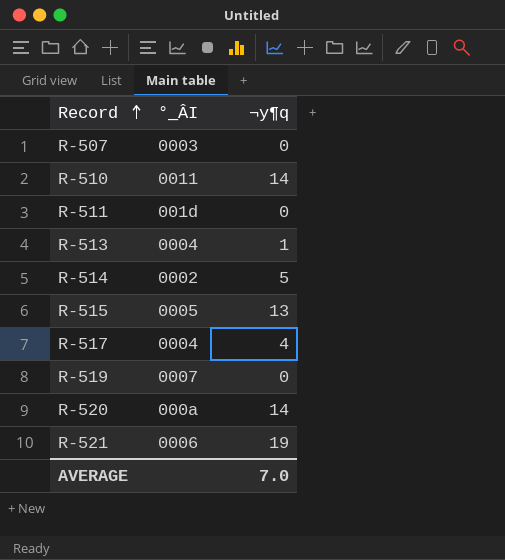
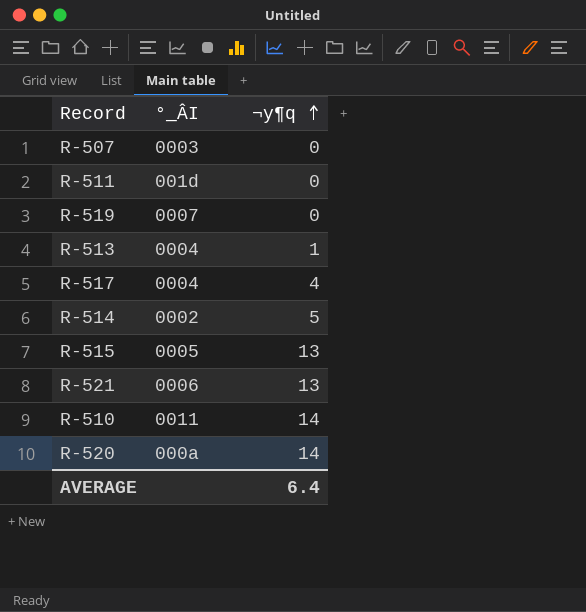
row order: Record ascending -> ¬y¶q ascending
R-521 | ¬y¶q: 19 -> 13
AVERAGE | ¬y¶q: 7.0 -> 6.4

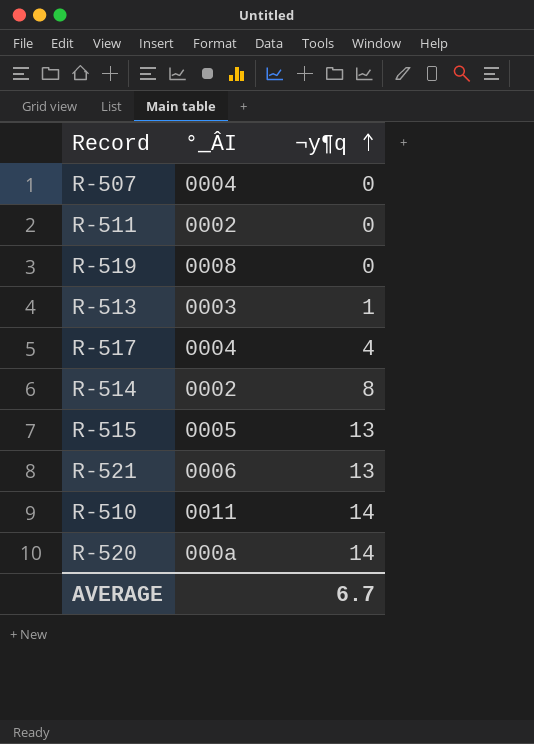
R-507 | °_ÂI: 0003 -> 0004
R-511 | °_ÂI: 001d -> 0002
R-519 | °_ÂI: 0007 -> 0008
R-513 | °_ÂI: 0004 -> 0003
R-514 | ¬y¶q: 5 -> 8
AVERAGE | ¬y¶q: 6.4 -> 6.7

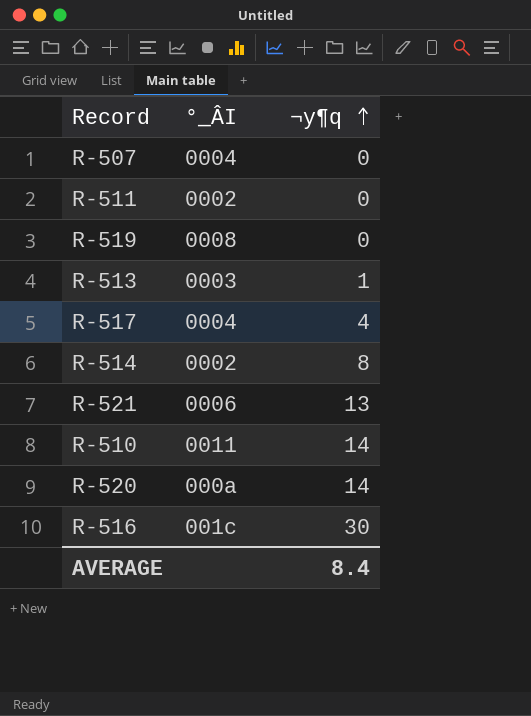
row R-515: 0005 | 13 -> none
row R-516: none -> 001c | 30
AVERAGE | ¬y¶q: 6.7 -> 8.4

